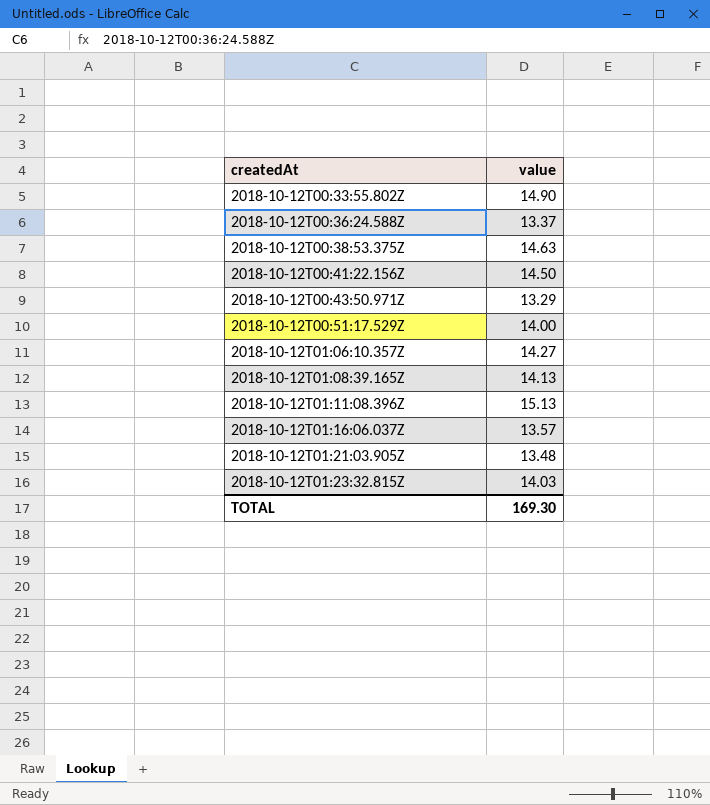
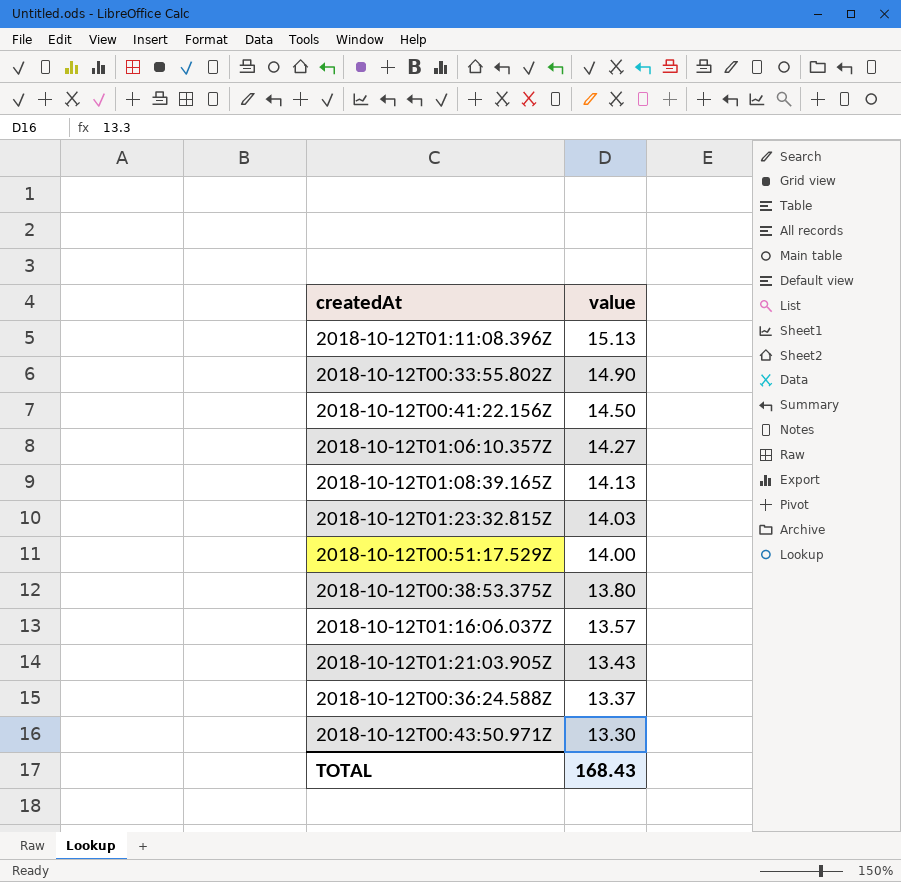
row order: createdAt ascending -> value descending
2018-10-12T00:38:53.375Z | value: 14.63 -> 13.80
2018-10-12T01:21:03.905Z | value: 13.48 -> 13.43
2018-10-12T00:43:50.971Z | value: 13.29 -> 13.30
TOTAL | value: 169.30 -> 168.43

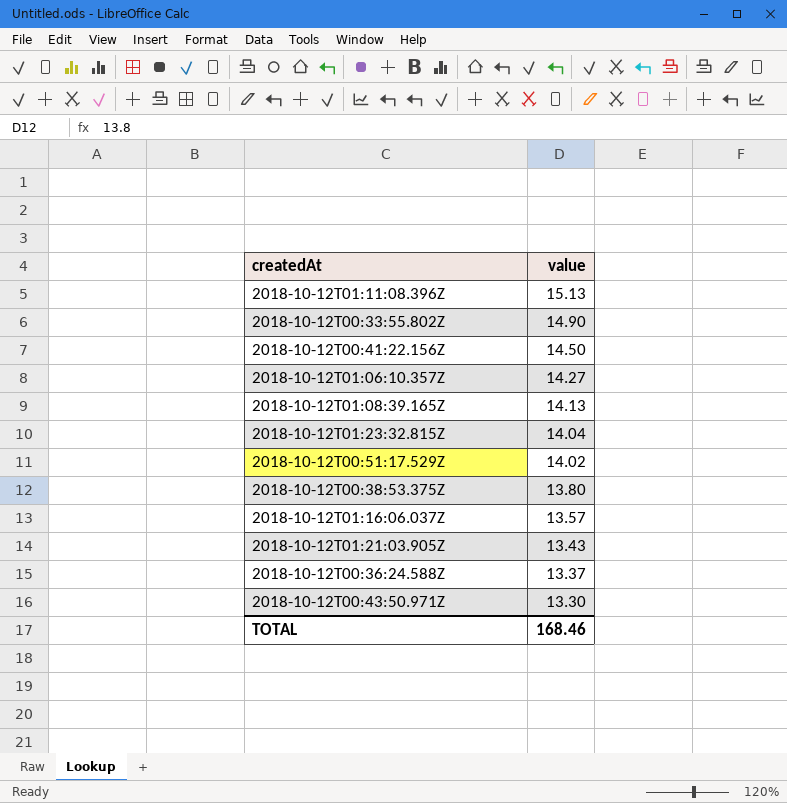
2018-10-12T01:23:32.815Z | value: 14.03 -> 14.04
2018-10-12T00:51:17.529Z | value: 14.00 -> 14.02
TOTAL | value: 168.43 -> 168.46

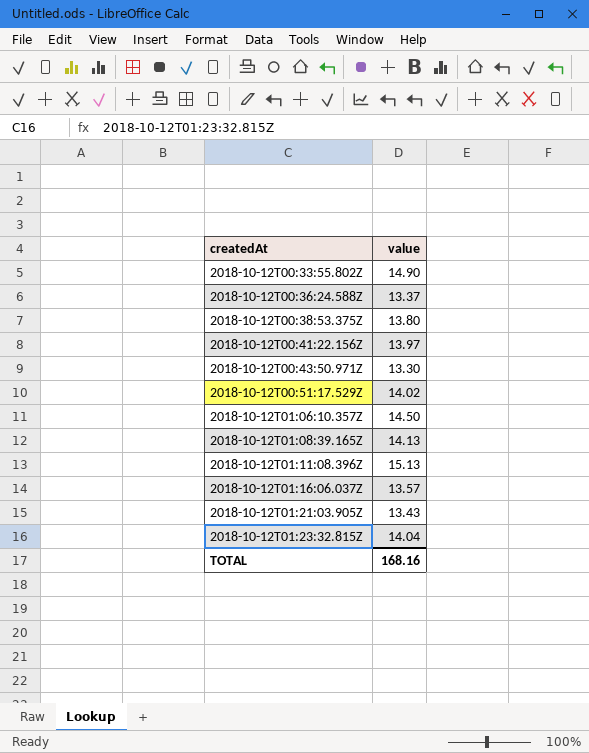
row order: value descending -> createdAt ascending
2018-10-12T00:41:22.156Z | value: 14.50 -> 13.97
2018-10-12T01:06:10.357Z | value: 14.27 -> 14.50
TOTAL | value: 168.46 -> 168.16

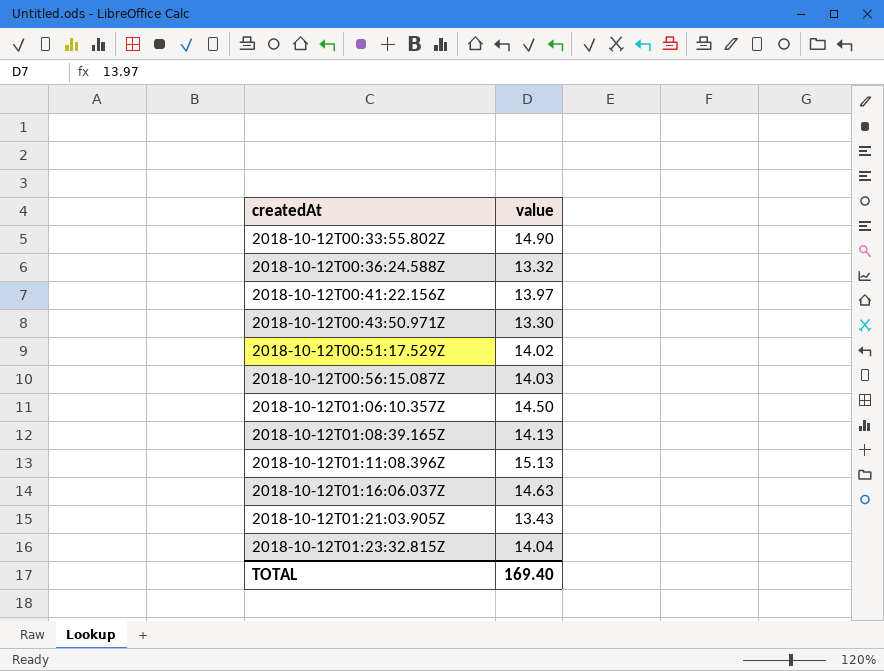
row 2018-10-12T00:38:53.375Z: 13.80 -> none
2018-10-12T00:36:24.588Z | value: 13.37 -> 13.32
row 2018-10-12T00:56:15.087Z: none -> 14.03
2018-10-12T01:16:06.037Z | value: 13.57 -> 14.63
TOTAL | value: 168.16 -> 169.40

